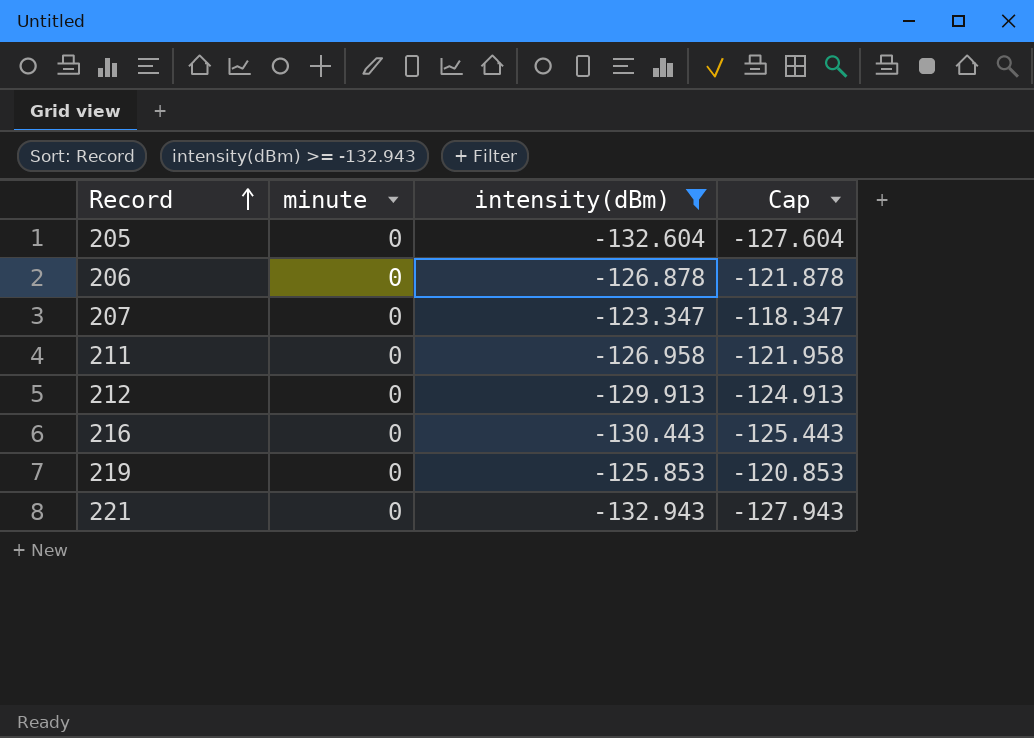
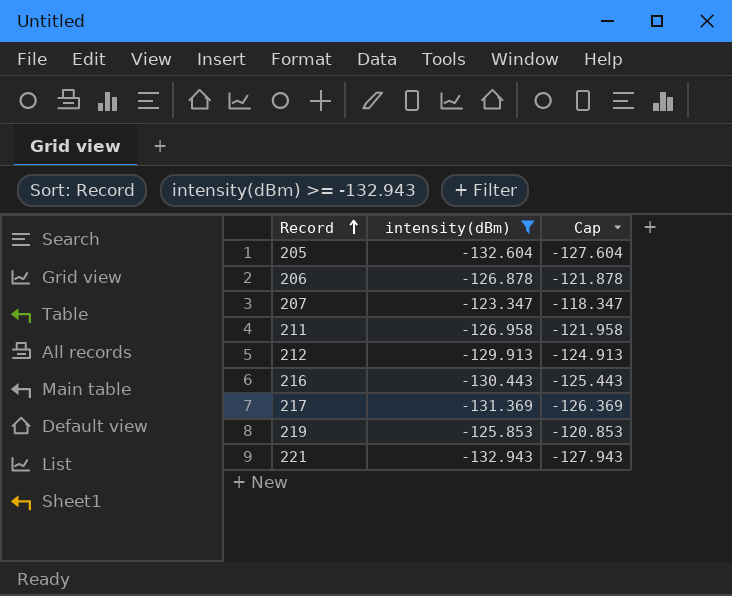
column minute | position: 2 -> none
row 217: none -> -131.369 | -126.369

